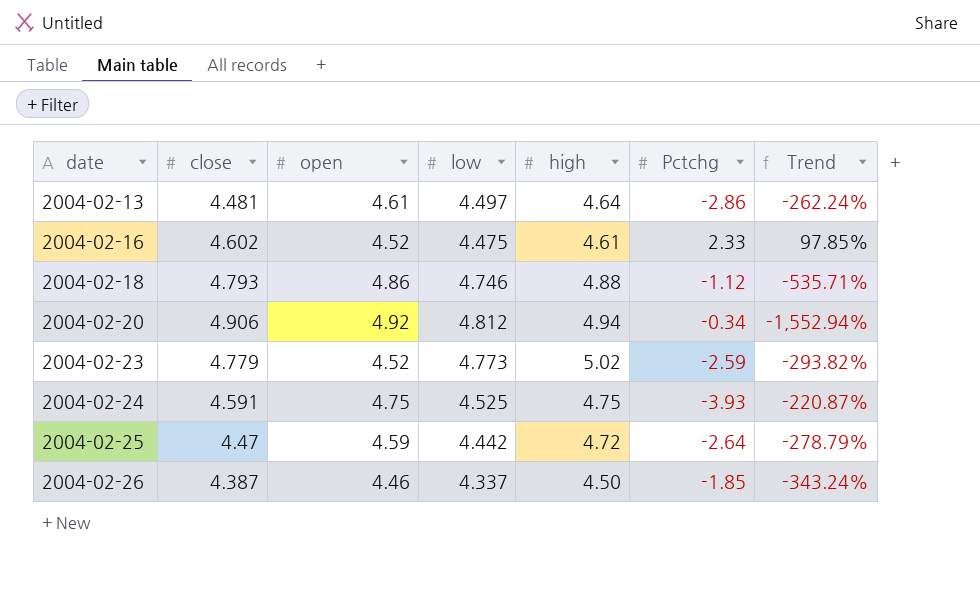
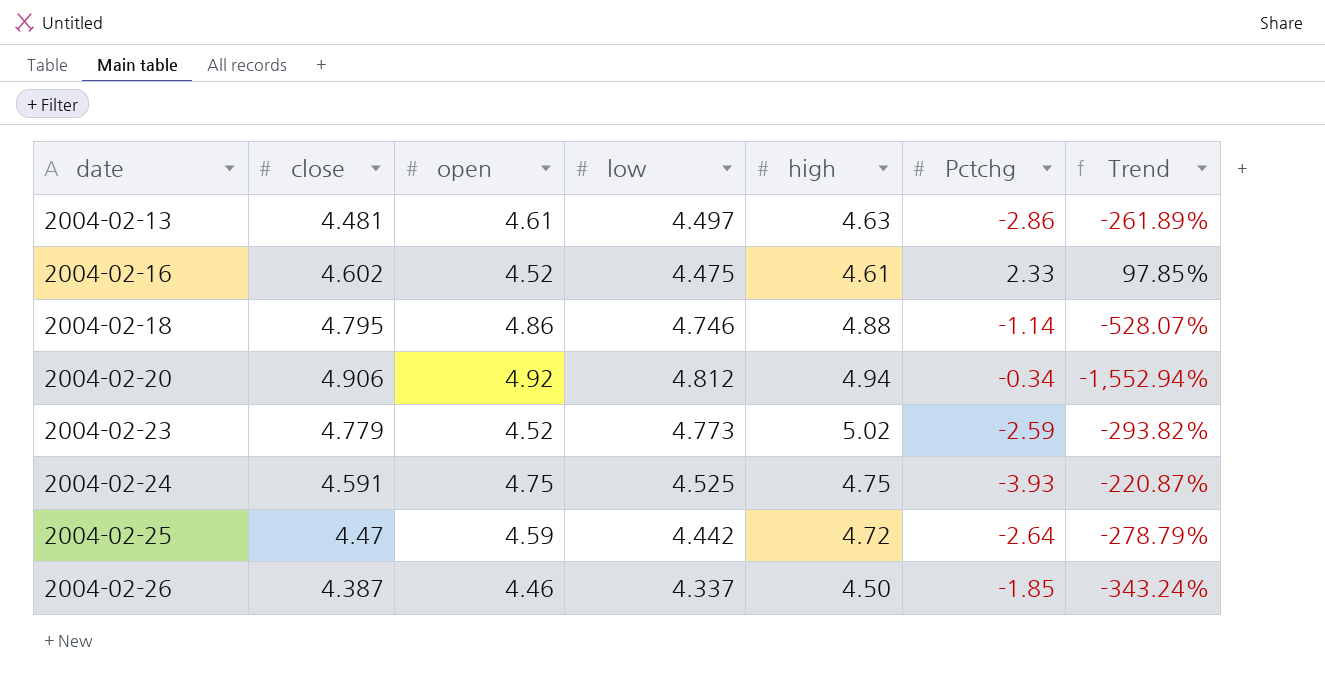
2004-02-13 | high: 4.64 -> 4.63
2004-02-13 | Trend: -262.24% -> -261.89%
2004-02-18 | close: 4.793 -> 4.795
2004-02-18 | Pctchg: -1.12 -> -1.14
2004-02-18 | Trend: -535.71% -> -528.07%

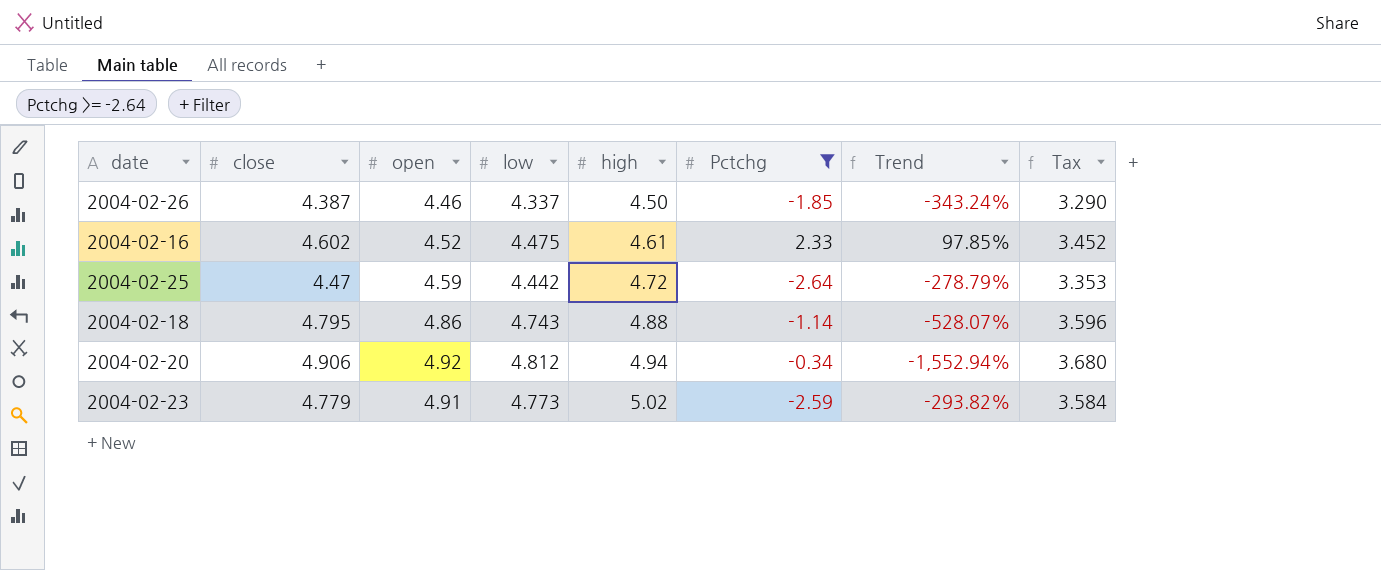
filter: none -> Pctchg >= -2.64
row order: date ascending -> high ascending
column Tax | formula: none -> [close] * 0.75
2004-02-18 | low: 4.746 -> 4.743
2004-02-23 | open: 4.52 -> 4.91

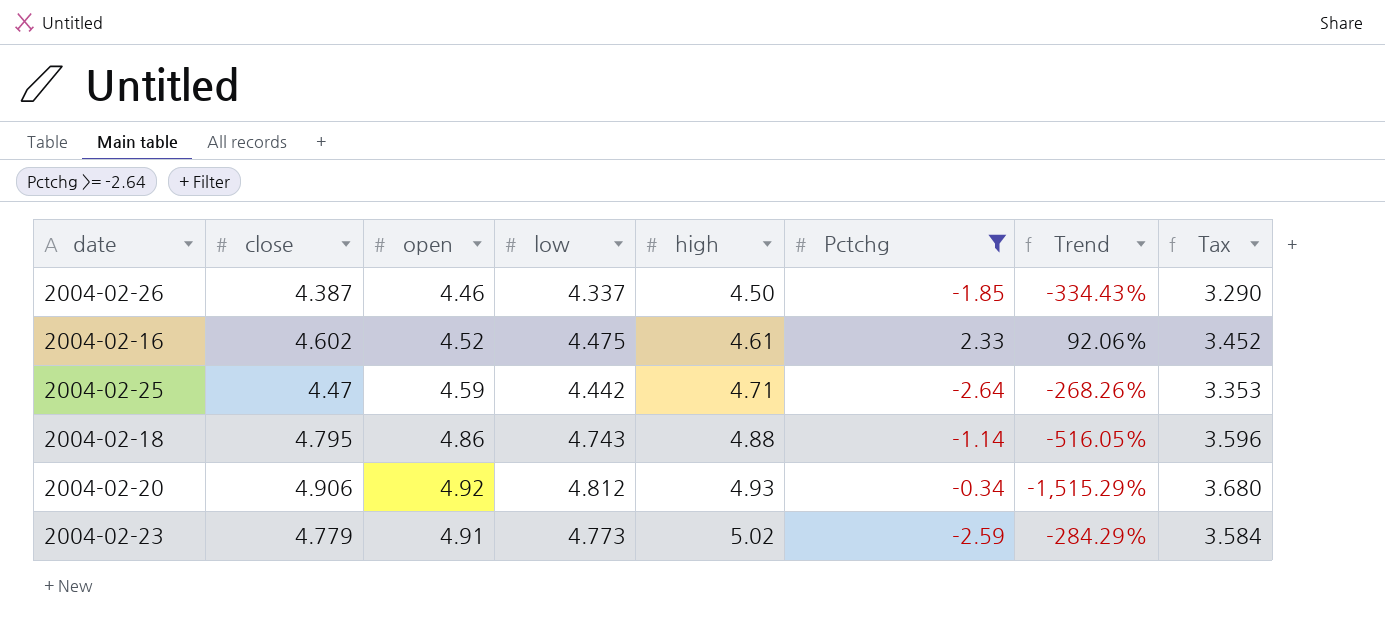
column Trend | formula: ([high] - [Pctchg]) / [Pctchg] -> ([low] - [Pctchg]) / [Pctchg]
2004-02-25 | high: 4.72 -> 4.71
2004-02-20 | high: 4.94 -> 4.93

